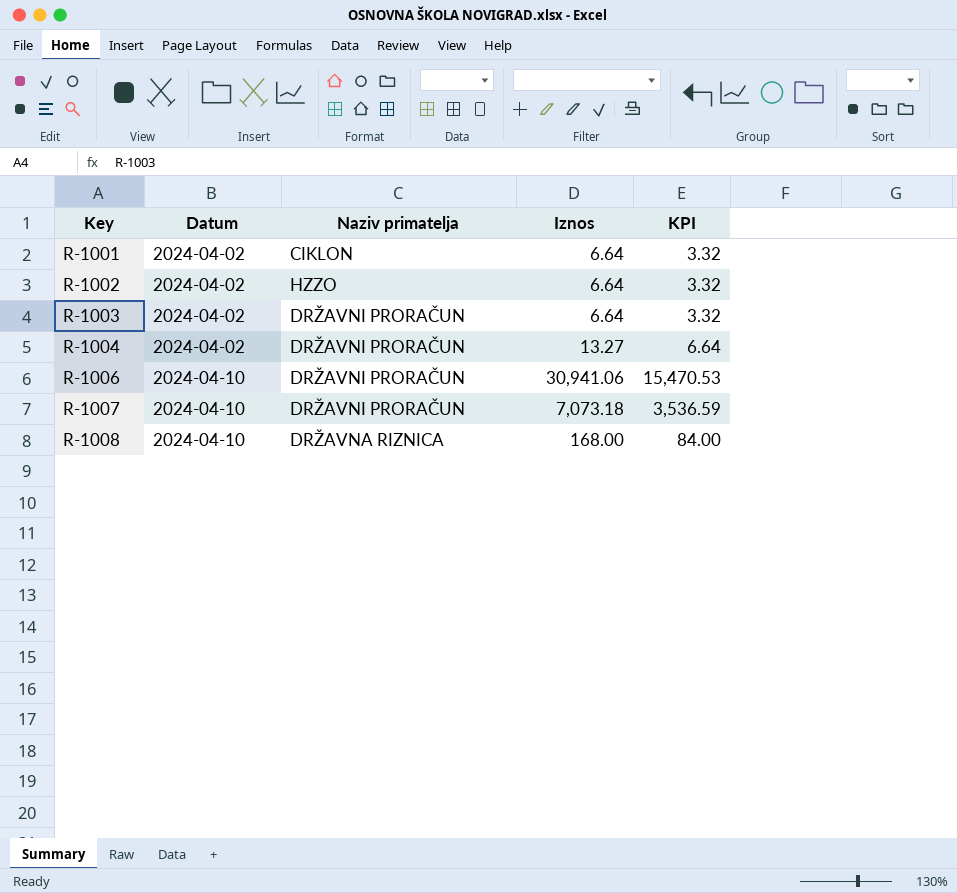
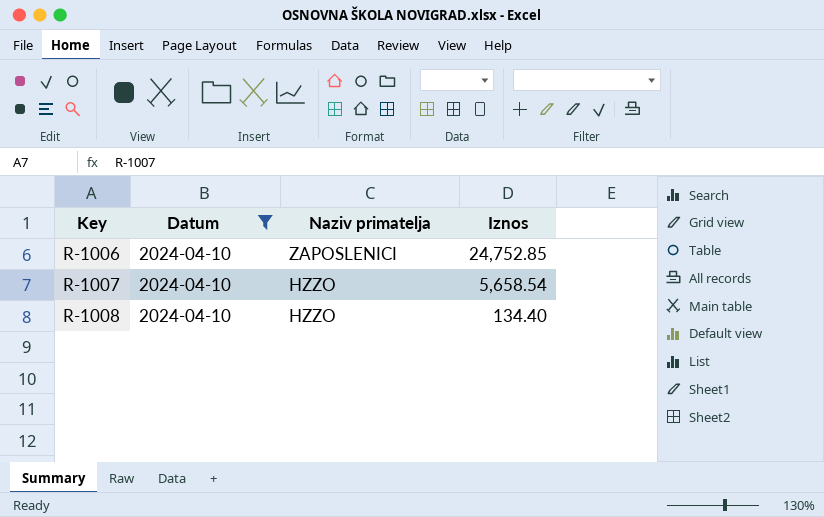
filter: none -> Datum = 2024-04-10
column KPI | formula: [Iznos] * 0.5 -> none
R-1006 | Naziv primatelja: DRŽAVNI PRORAČUN -> ZAPOSLENICI
R-1006 | Iznos: 30,941.06 -> 24,752.85
R-1007 | Naziv primatelja: DRŽAVNI PRORAČUN -> HZZO
R-1007 | Iznos: 7,073.18 -> 5,658.54
R-1008 | Naziv primatelja: DRŽAVNA RIZNICA -> HZZO
R-1008 | Iznos: 168.00 -> 134.40

